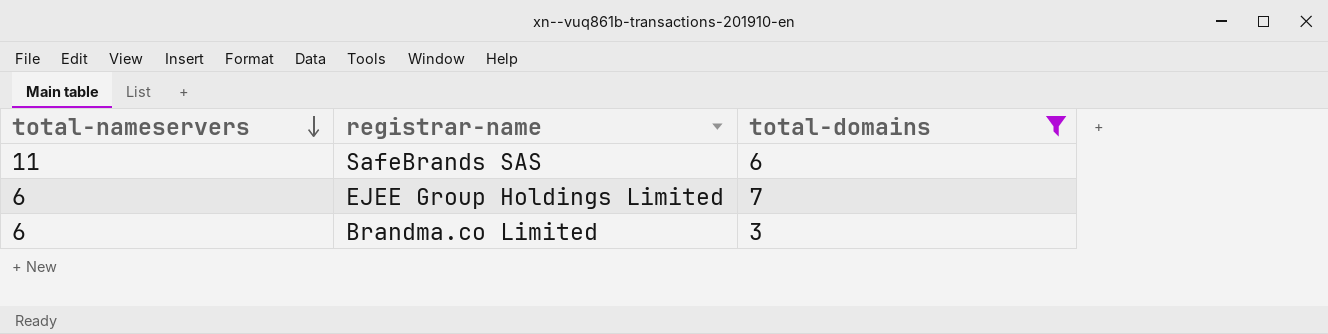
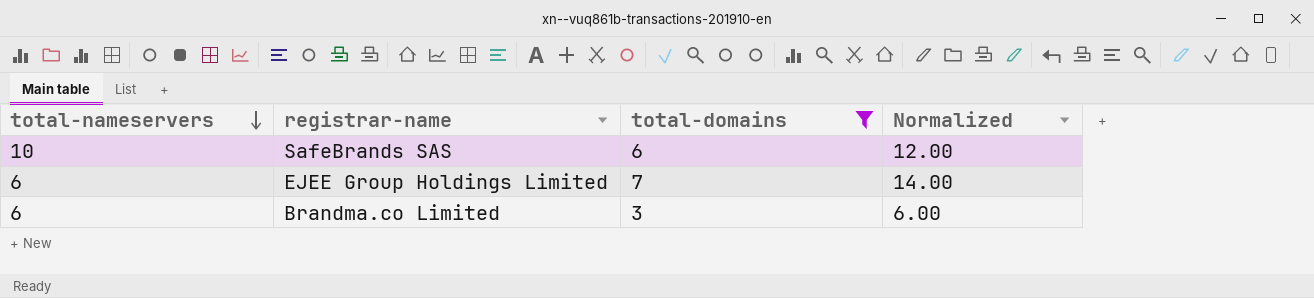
column Normalized | formula: none -> [total-domains] * 2
SafeBrands SAS | total-nameservers: 11 -> 10

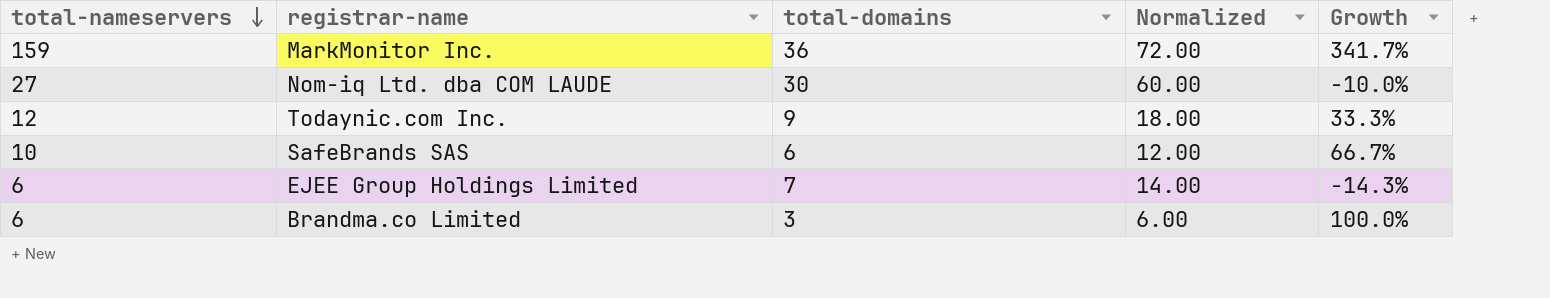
filter: total-domains <= 7 -> none
column Growth | formula: none -> ([total-nameservers] - [total-domains]) / [total-domains]

